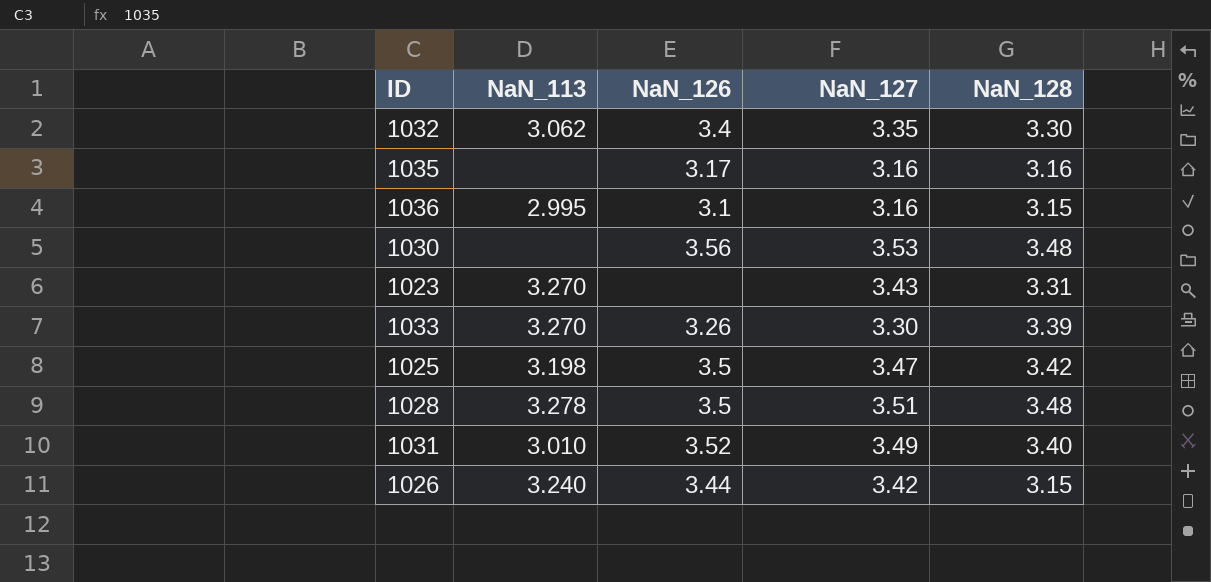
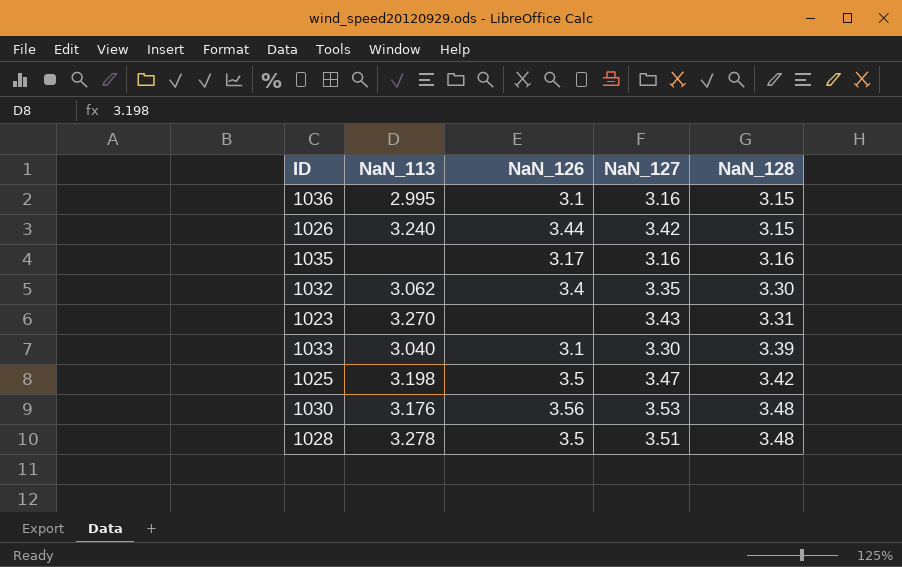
row order: none -> NaN_128 ascending
row 1031: 3.010 | 3.52 | 3.49 | 3.40 -> none
1033 | NaN_113: 3.270 -> 3.040
1033 | NaN_126: 3.26 -> 3.1
1030 | NaN_113: none -> 3.176

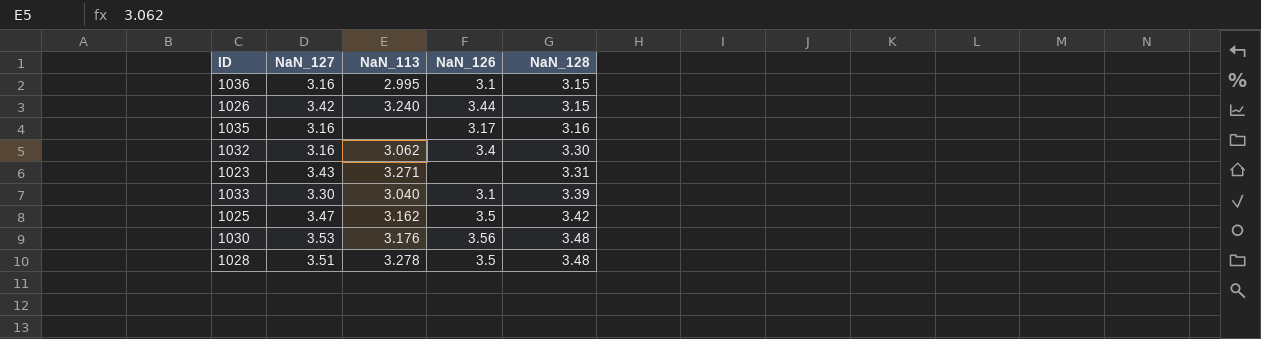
column NaN_127 | position: 4 -> 2
1032 | NaN_127: 3.35 -> 3.16
1023 | NaN_113: 3.270 -> 3.271
1025 | NaN_113: 3.198 -> 3.162

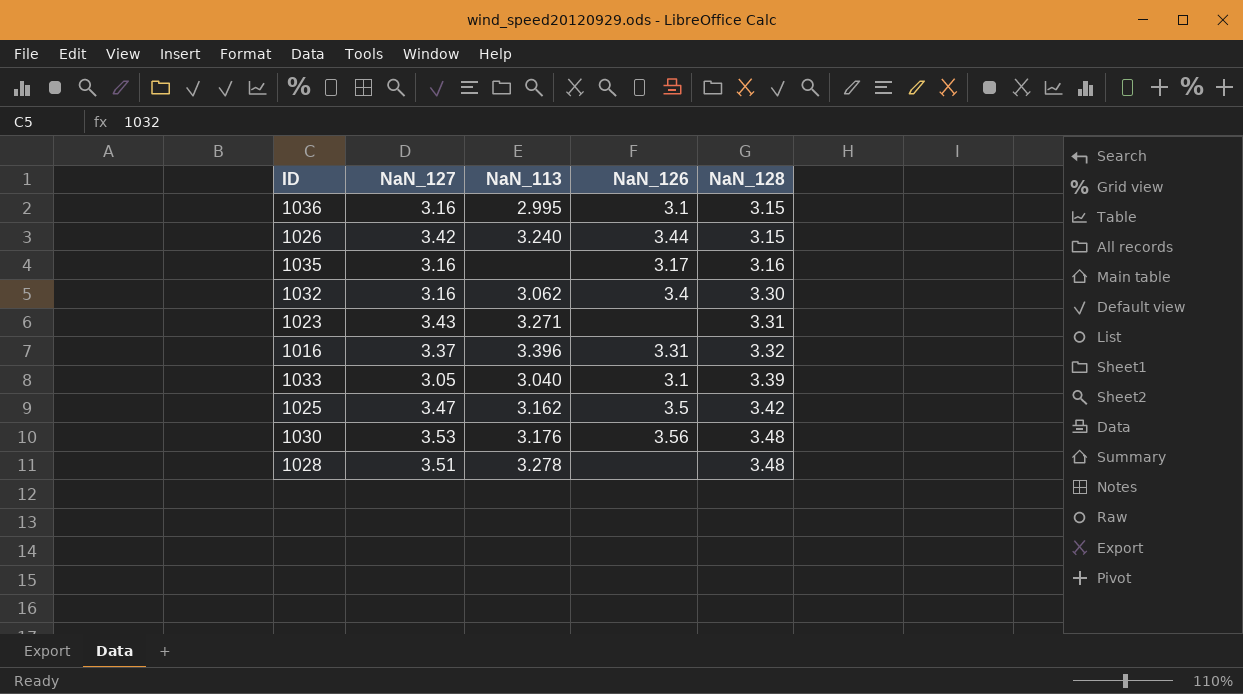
row 1016: none -> 3.37 | 3.396 | 3.31 | 3.32
1033 | NaN_127: 3.30 -> 3.05
1028 | NaN_126: 3.5 -> none

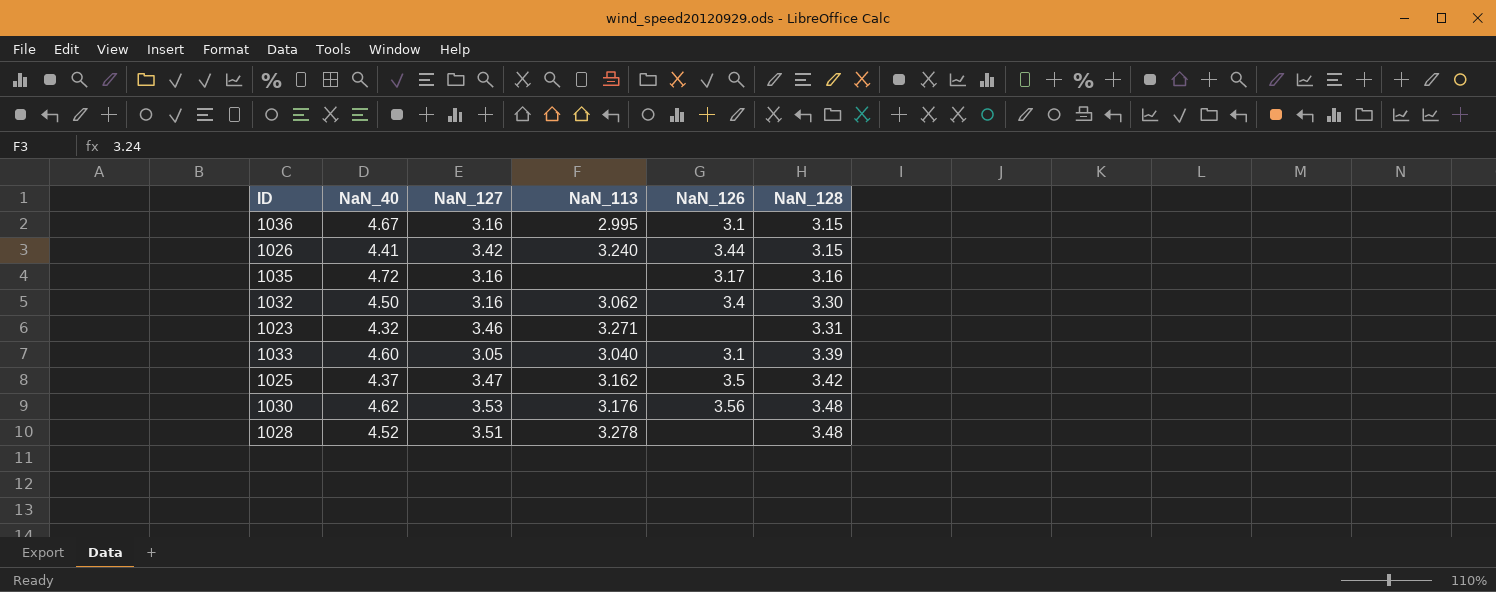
column NaN_40 | position: none -> 2
row 1016: 3.37 | 3.396 | 3.31 | 3.32 -> none
1023 | NaN_127: 3.43 -> 3.46

